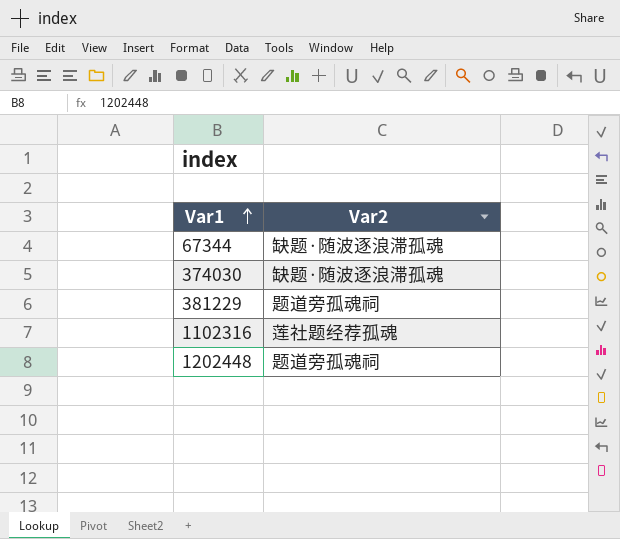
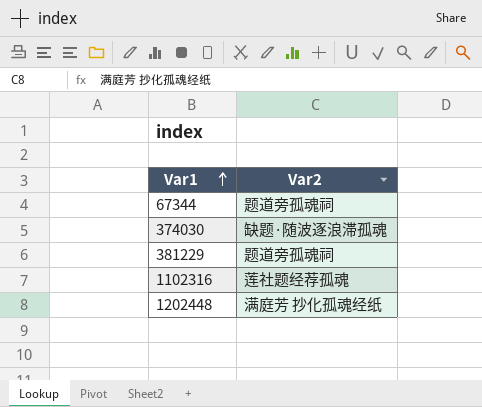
67344 | Var2: 缺题·随波逐浪滞孤魂 -> 题道旁孤魂祠
1202448 | Var2: 题道旁孤魂祠 -> 满庭芳 抄化孤魂经纸

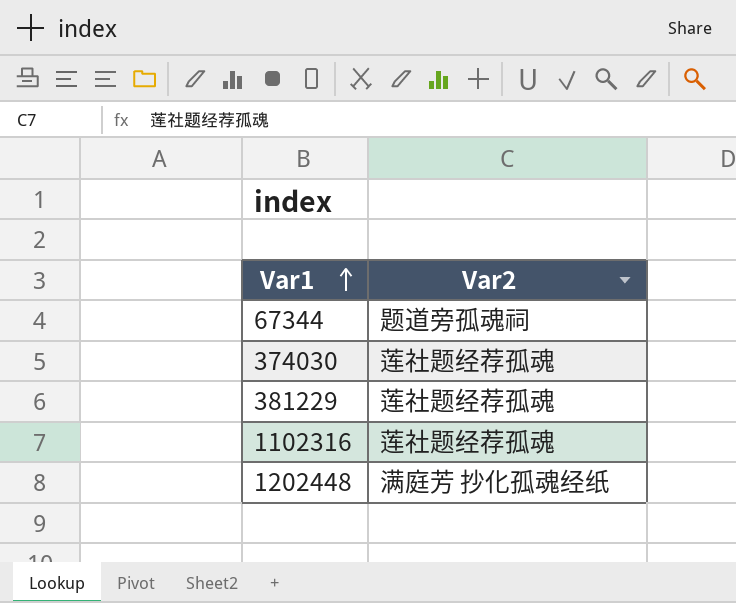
374030 | Var2: 缺题·随波逐浪滞孤魂 -> 莲社题经荐孤魂
381229 | Var2: 题道旁孤魂祠 -> 莲社题经荐孤魂

